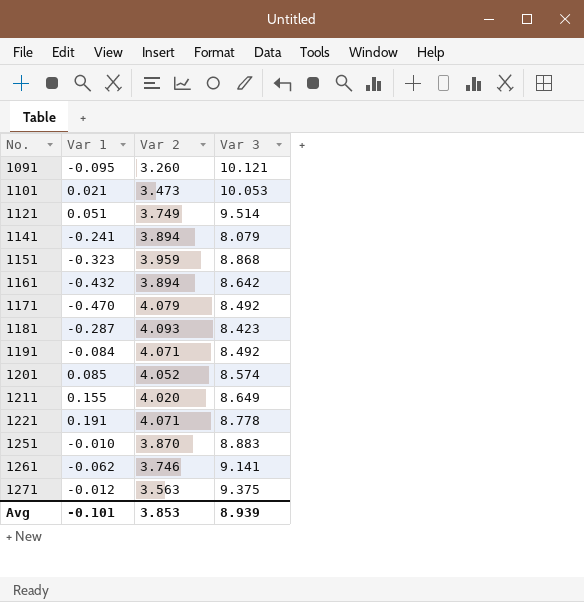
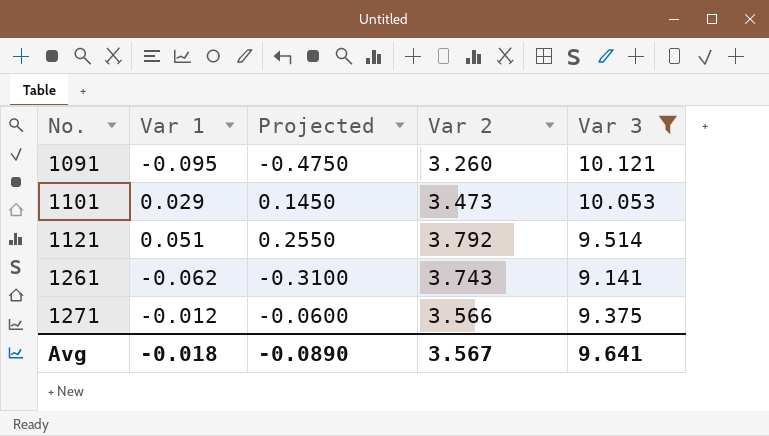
filter: none -> Var 3 >= 9.141
column Projected | formula: none -> [Var 1] * 5
1101 | Var 1: 0.021 -> 0.029
1121 | Var 2: 3.749 -> 3.792
1261 | Var 2: 3.746 -> 3.743
1271 | Var 2: 3.563 -> 3.566
Avg | Var 1: -0.101 -> -0.018
Avg | Var 2: 3.853 -> 3.567
Avg | Var 3: 8.939 -> 9.641

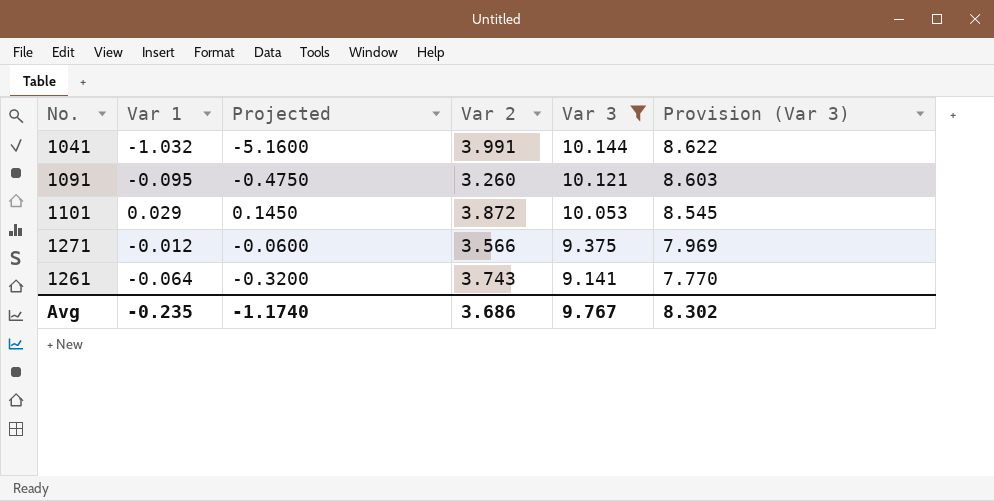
row order: No. ascending -> Var 3 descending
column Provision (Var 3) | formula: none -> [Var 3] * 0.85
row 1121: 0.051 | 0.2550 | 3.792 | 9.514 -> none
row 1041: none -> -1.032 | -5.1600 | 3.991 | 10.144 | 8.622
1101 | Var 2: 3.473 -> 3.872
1261 | Var 1: -0.062 -> -0.064
1261 | Projected: -0.3100 -> -0.3200
Avg | Var 1: -0.018 -> -0.235
Avg | Projected: -0.0890 -> -1.1740
Avg | Var 2: 3.567 -> 3.686
Avg | Var 3: 9.641 -> 9.767

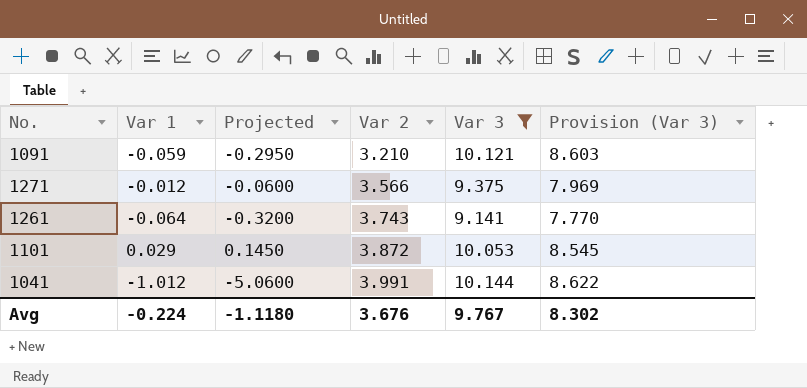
row order: Var 3 descending -> Var 2 ascending
1091 | Var 1: -0.095 -> -0.059
1091 | Projected: -0.4750 -> -0.2950
1091 | Var 2: 3.260 -> 3.210
1041 | Var 1: -1.032 -> -1.012
1041 | Projected: -5.1600 -> -5.0600
Avg | Var 1: -0.235 -> -0.224
Avg | Projected: -1.1740 -> -1.1180
Avg | Var 2: 3.686 -> 3.676

